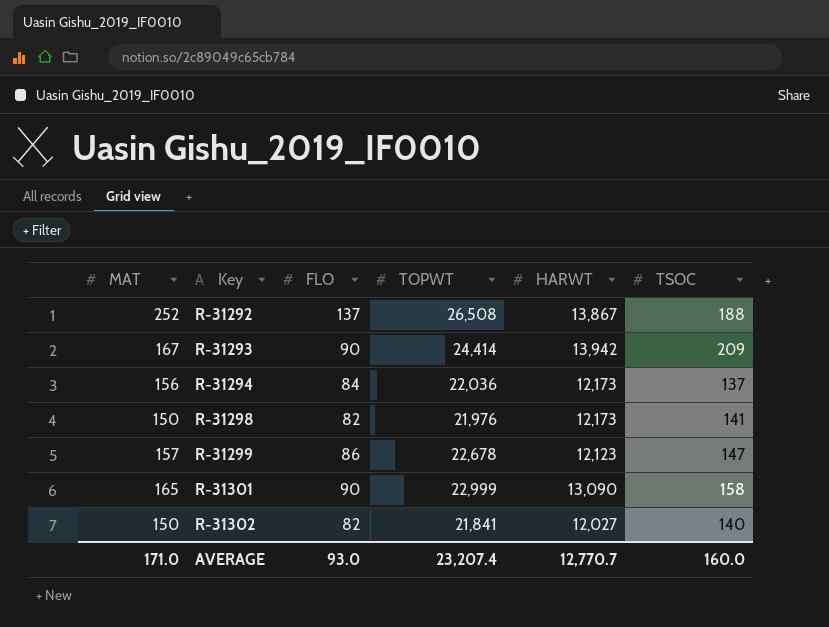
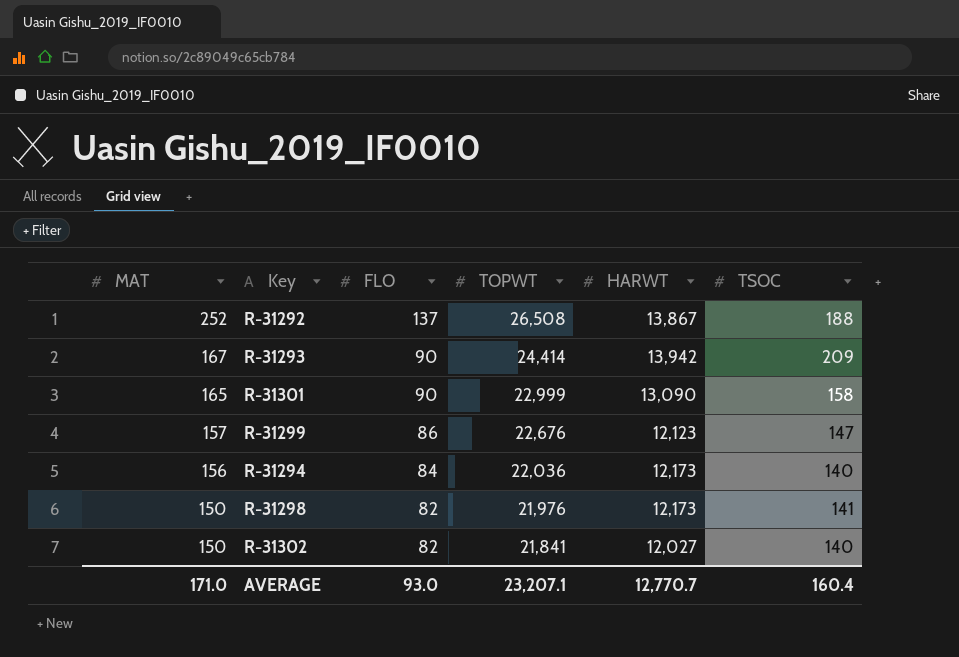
row order: Key ascending -> MAT descending
R-31299 | TOPWT: 22,678 -> 22,676
R-31294 | TSOC: 137 -> 140
AVERAGE | TOPWT: 23,207.4 -> 23,207.1
AVERAGE | TSOC: 160.0 -> 160.4

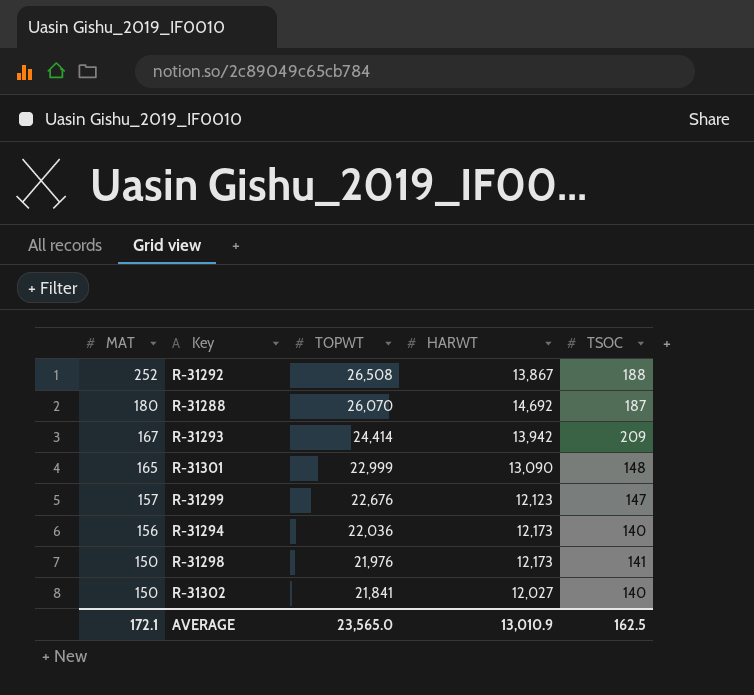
column FLO | position: 3 -> none
row R-31288: none -> 180 | 26,070 | 14,692 | 187
R-31301 | TSOC: 158 -> 148
AVERAGE | MAT: 171.0 -> 172.1
AVERAGE | TOPWT: 23,207.1 -> 23,565.0
AVERAGE | HARWT: 12,770.7 -> 13,010.9
AVERAGE | TSOC: 160.4 -> 162.5

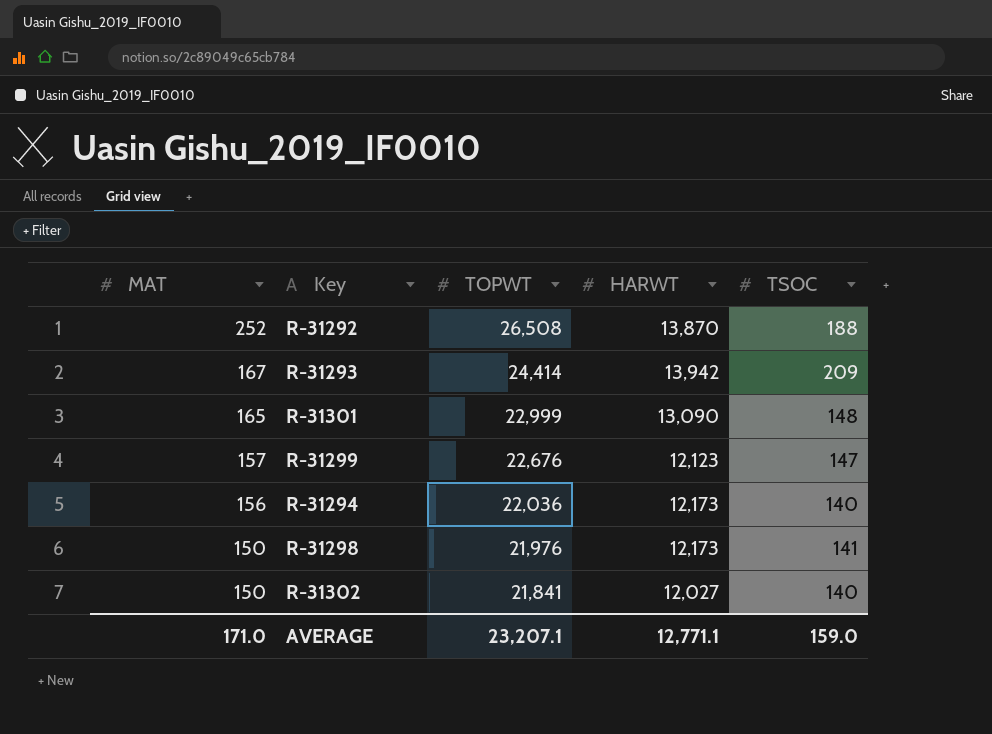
row R-31288: 180 | 26,070 | 14,692 | 187 -> none
R-31292 | HARWT: 13,867 -> 13,870
AVERAGE | MAT: 172.1 -> 171.0
AVERAGE | TOPWT: 23,565.0 -> 23,207.1
AVERAGE | HARWT: 13,010.9 -> 12,771.1
AVERAGE | TSOC: 162.5 -> 159.0

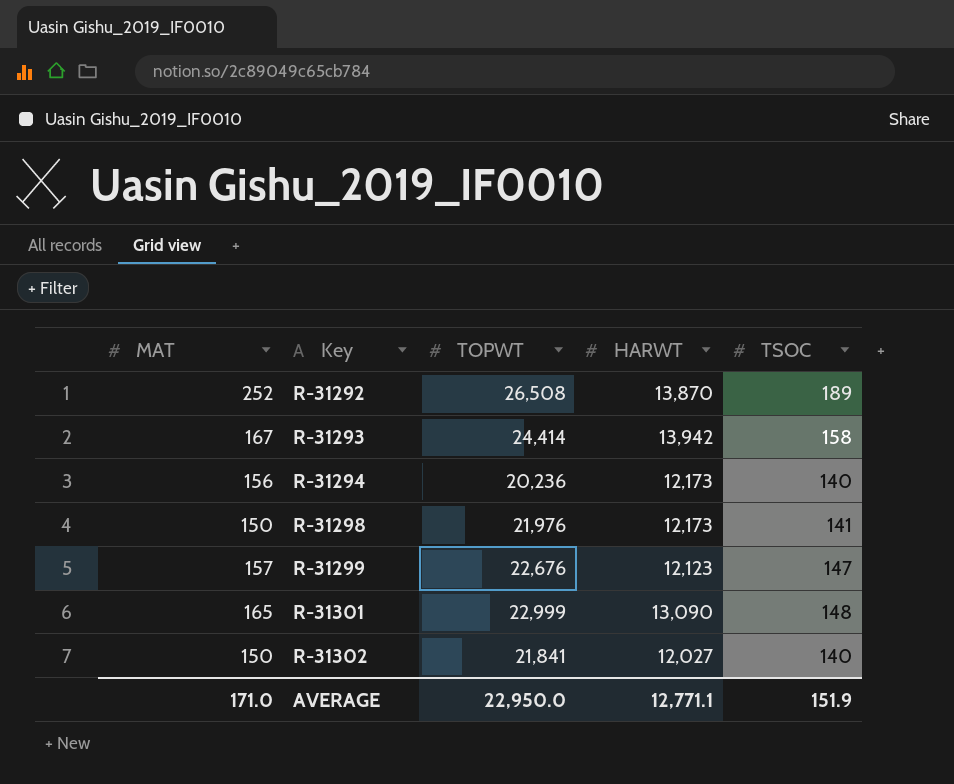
row order: MAT descending -> Key ascending
R-31292 | TSOC: 188 -> 189
R-31293 | TSOC: 209 -> 158
R-31294 | TOPWT: 22,036 -> 20,236
AVERAGE | TOPWT: 23,207.1 -> 22,950.0
AVERAGE | TSOC: 159.0 -> 151.9

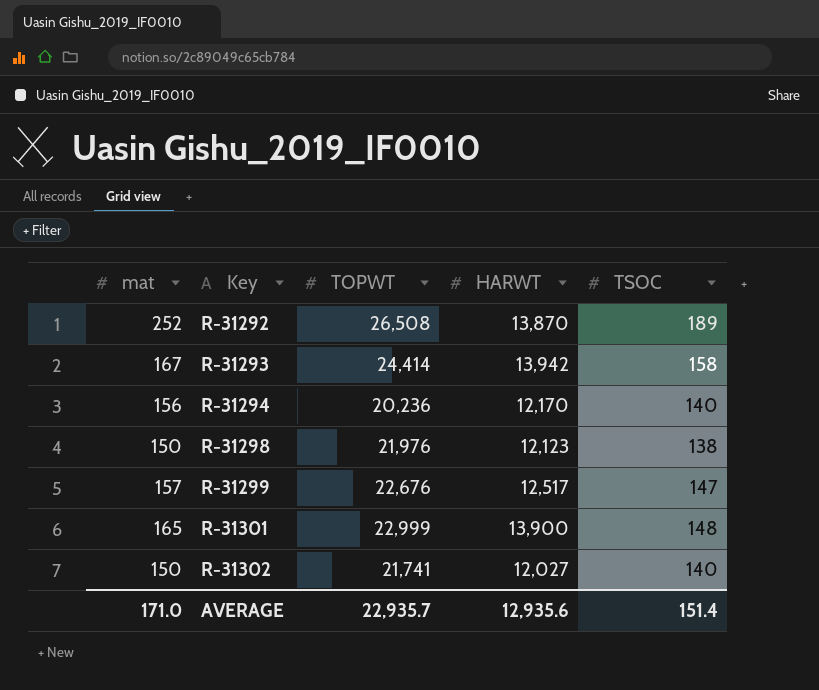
column name: MAT -> mat
R-31294 | HARWT: 12,173 -> 12,170
R-31298 | HARWT: 12,173 -> 12,123
R-31298 | TSOC: 141 -> 138
R-31299 | HARWT: 12,123 -> 12,517
R-31301 | HARWT: 13,090 -> 13,900
R-31302 | TOPWT: 21,841 -> 21,741
AVERAGE | TOPWT: 22,950.0 -> 22,935.7
AVERAGE | HARWT: 12,771.1 -> 12,935.6
AVERAGE | TSOC: 151.9 -> 151.4

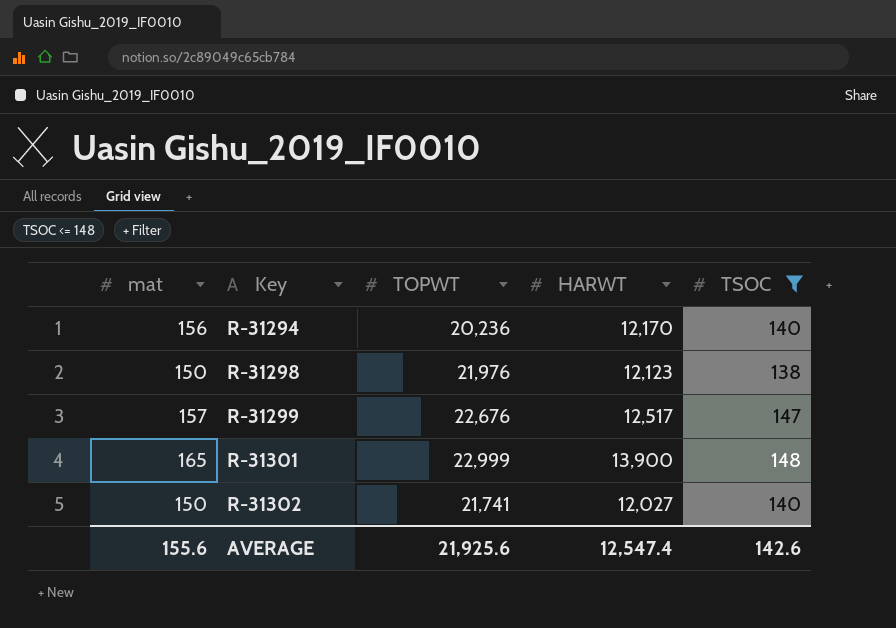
filter: none -> TSOC <= 148
AVERAGE | mat: 171.0 -> 155.6
AVERAGE | TOPWT: 22,935.7 -> 21,925.6
AVERAGE | HARWT: 12,935.6 -> 12,547.4
AVERAGE | TSOC: 151.4 -> 142.6

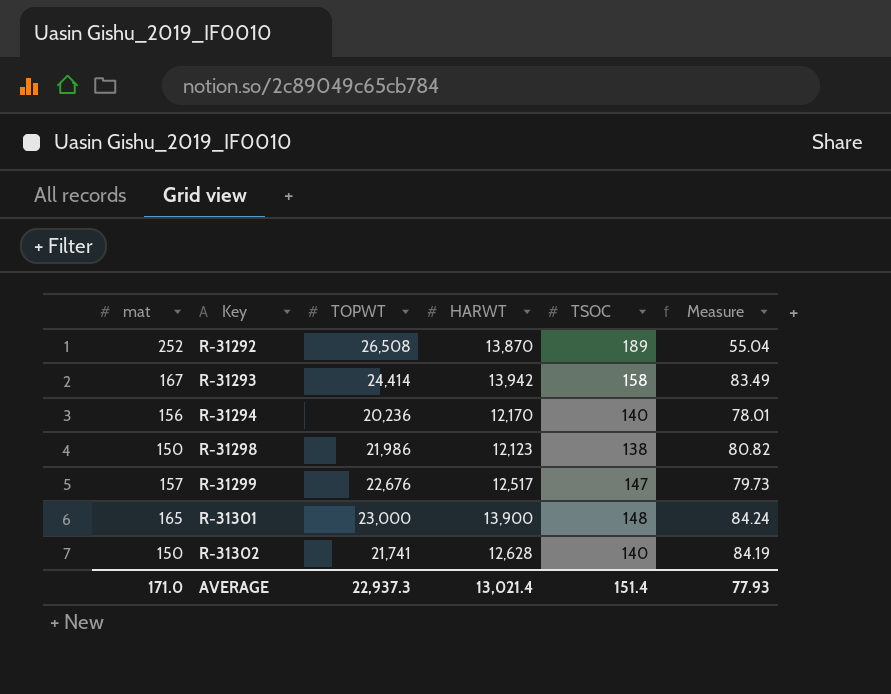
filter: TSOC <= 148 -> none
column Measure | formula: none -> [HARWT] / [mat]
R-31298 | TOPWT: 21,976 -> 21,986
R-31301 | TOPWT: 22,999 -> 23,000
R-31302 | HARWT: 12,027 -> 12,628
AVERAGE | mat: 155.6 -> 171.0
AVERAGE | TOPWT: 21,925.6 -> 22,937.3
AVERAGE | HARWT: 12,547.4 -> 13,021.4
AVERAGE | TSOC: 142.6 -> 151.4

